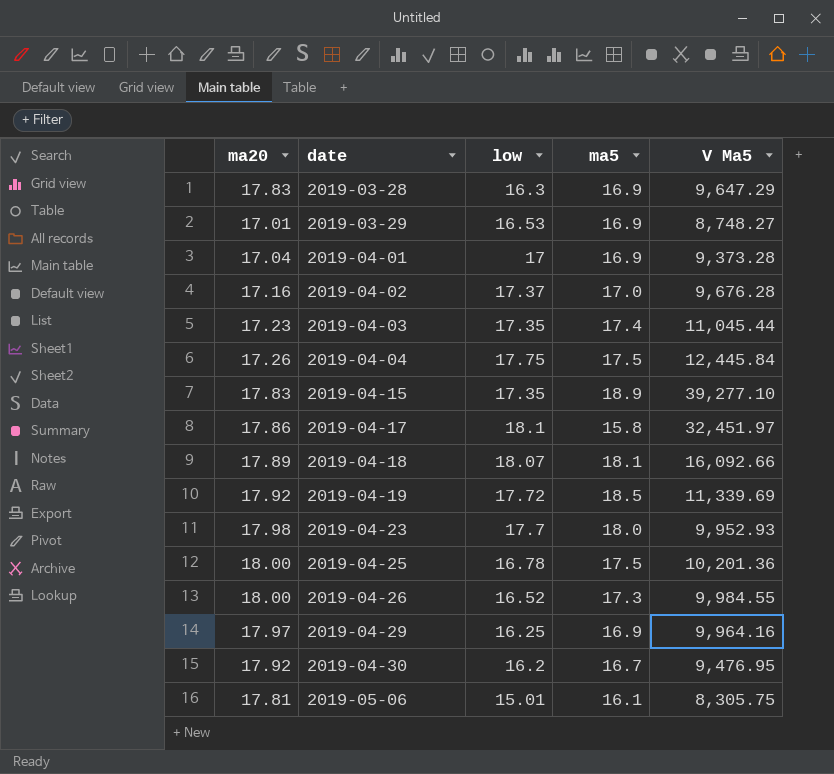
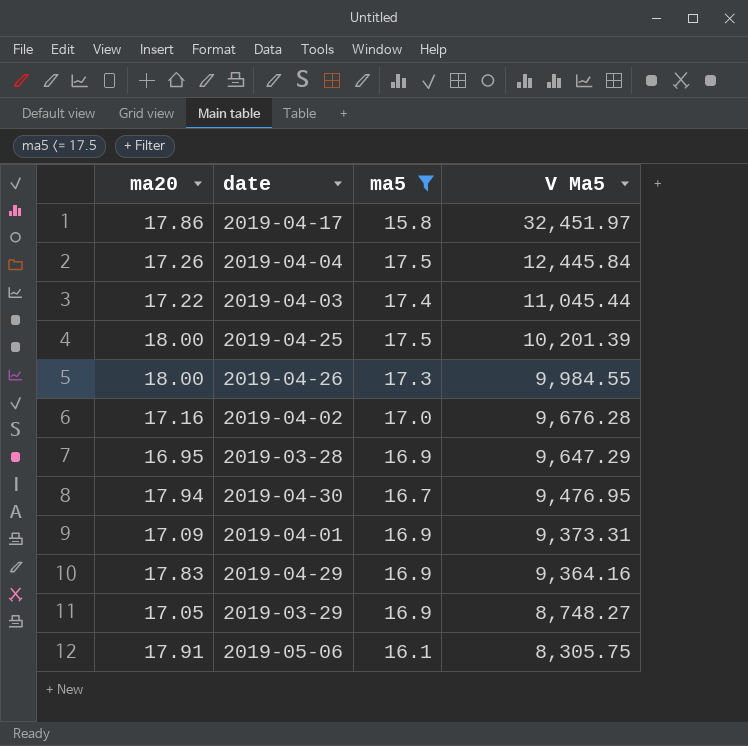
filter: none -> ma5 <= 17.5
row order: date ascending -> V Ma5 descending
column low | position: 3 -> none
2019-04-03 | ma20: 17.23 -> 17.22
2019-04-25 | V Ma5: 10,201.36 -> 10,201.39
2019-03-28 | ma20: 17.83 -> 16.95
2019-04-30 | ma20: 17.92 -> 17.94
2019-04-01 | ma20: 17.04 -> 17.09
2019-04-01 | V Ma5: 9,373.28 -> 9,373.31
2019-04-29 | ma20: 17.97 -> 17.83
2019-04-29 | V Ma5: 9,964.16 -> 9,364.16
2019-03-29 | ma20: 17.01 -> 17.05
2019-05-06 | ma20: 17.81 -> 17.91

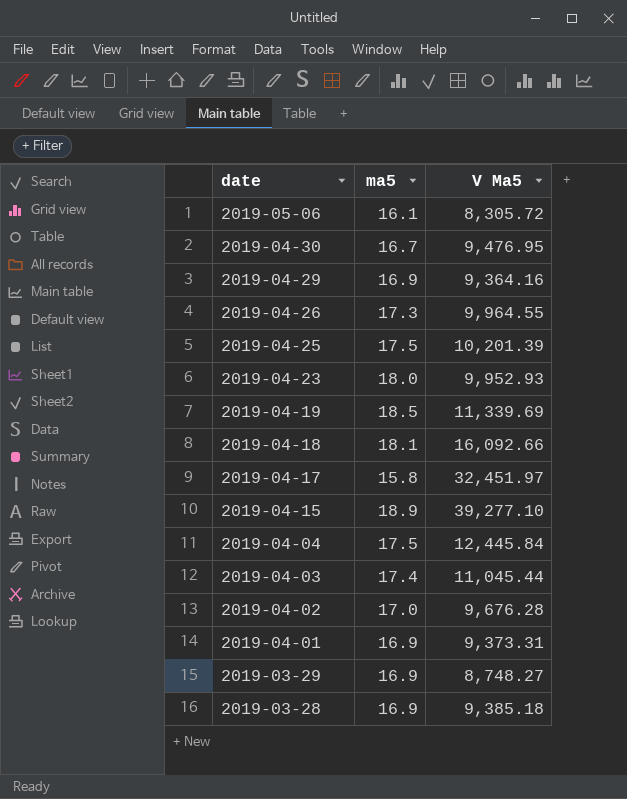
filter: ma5 <= 17.5 -> none
row order: V Ma5 descending -> date descending
column ma20 | position: 1 -> none
2019-05-06 | V Ma5: 8,305.75 -> 8,305.72
2019-04-26 | V Ma5: 9,984.55 -> 9,964.55
2019-03-28 | V Ma5: 9,647.29 -> 9,385.18

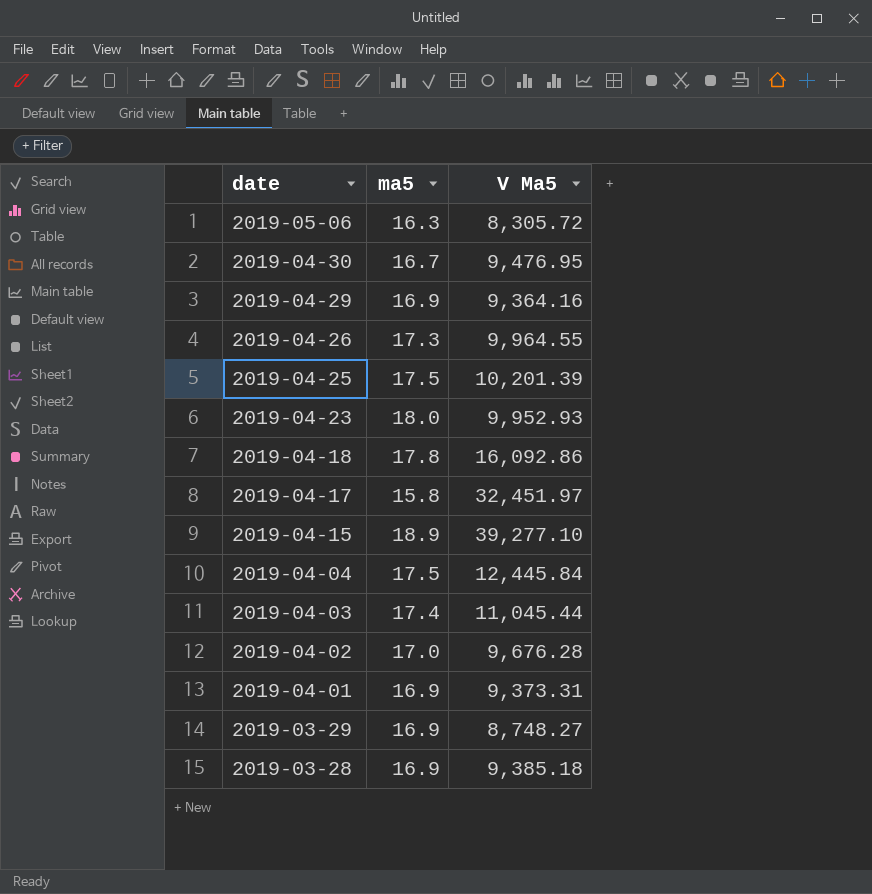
row 2019-04-19: 18.5 | 11,339.69 -> none
2019-05-06 | ma5: 16.1 -> 16.3
2019-04-18 | ma5: 18.1 -> 17.8
2019-04-18 | V Ma5: 16,092.66 -> 16,092.86

